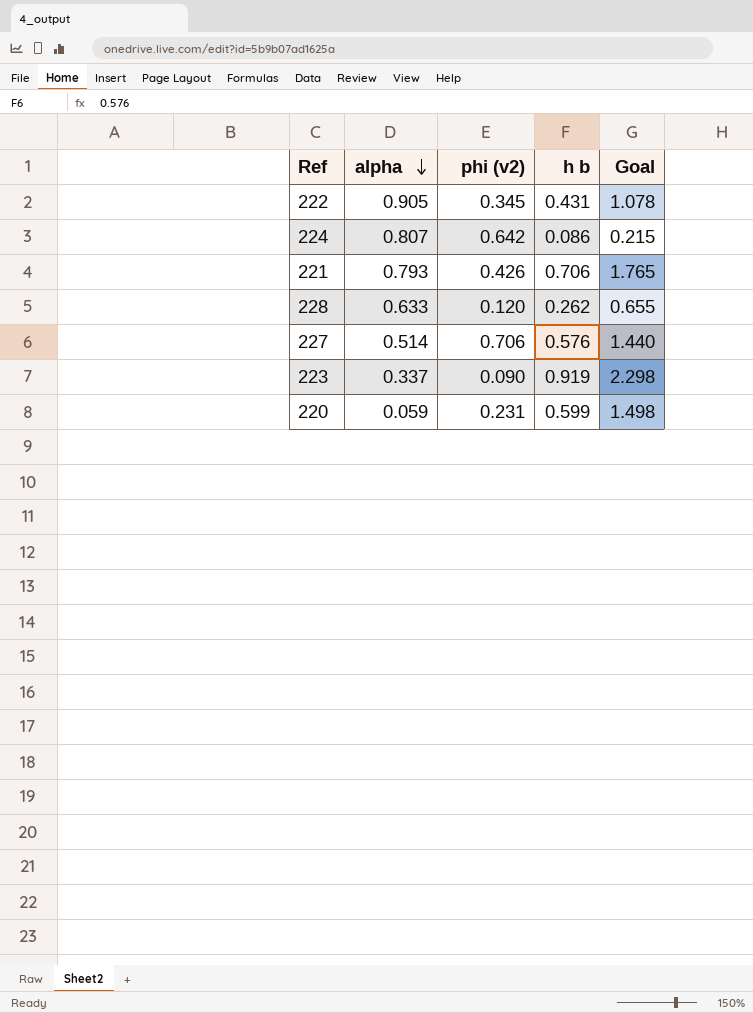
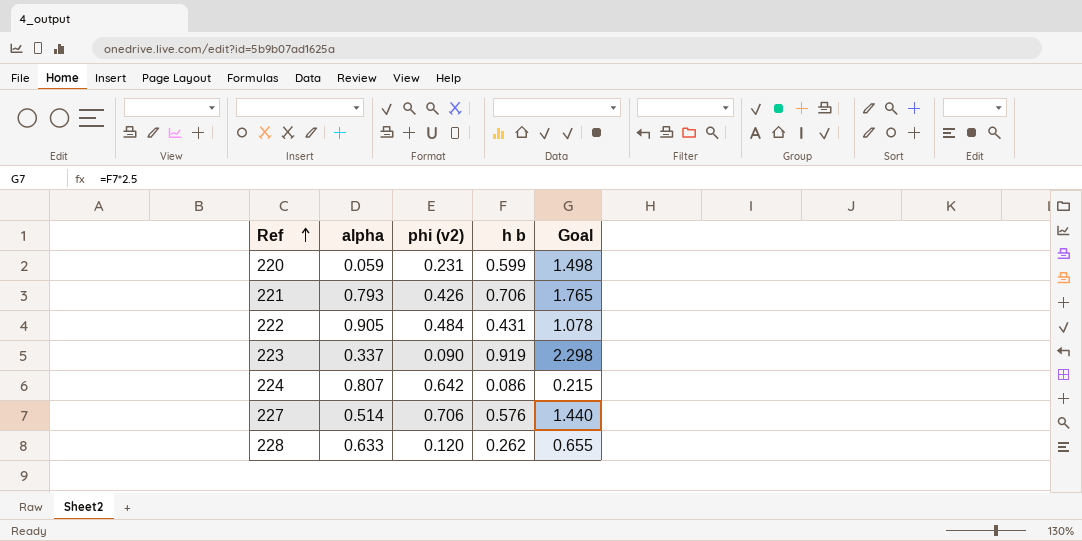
row order: alpha descending -> Ref ascending
222 | phi (v2): 0.345 -> 0.484

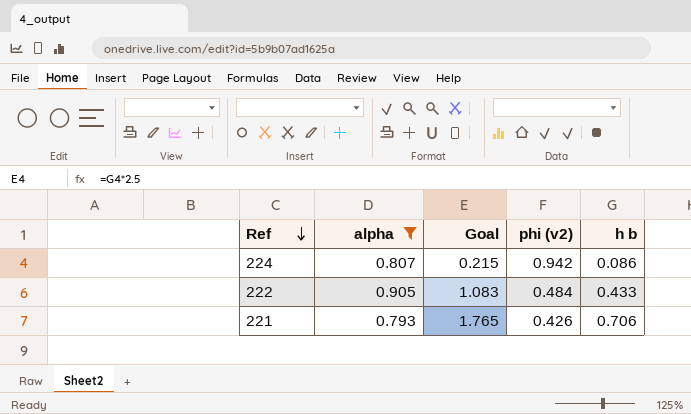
filter: none -> alpha >= 0.793
row order: Ref ascending -> Ref descending
column Goal | position: 5 -> 3
224 | phi (v2): 0.642 -> 0.942
222 | Goal: 1.078 -> 1.083
222 | h b: 0.431 -> 0.433

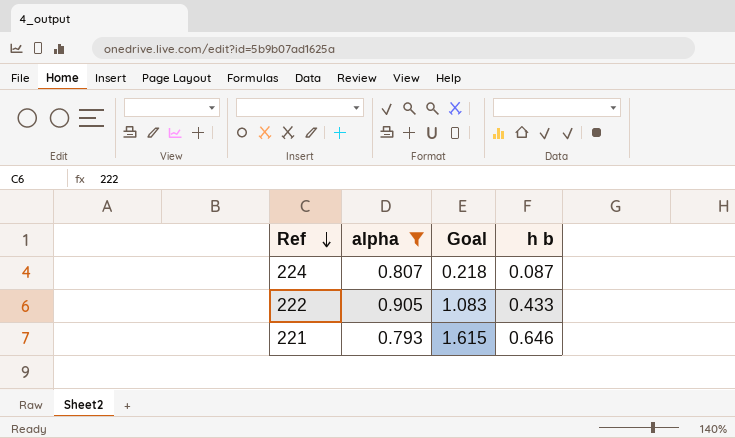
column phi (v2) | position: 4 -> none
224 | Goal: 0.215 -> 0.218
224 | h b: 0.086 -> 0.087
221 | Goal: 1.765 -> 1.615
221 | h b: 0.706 -> 0.646

